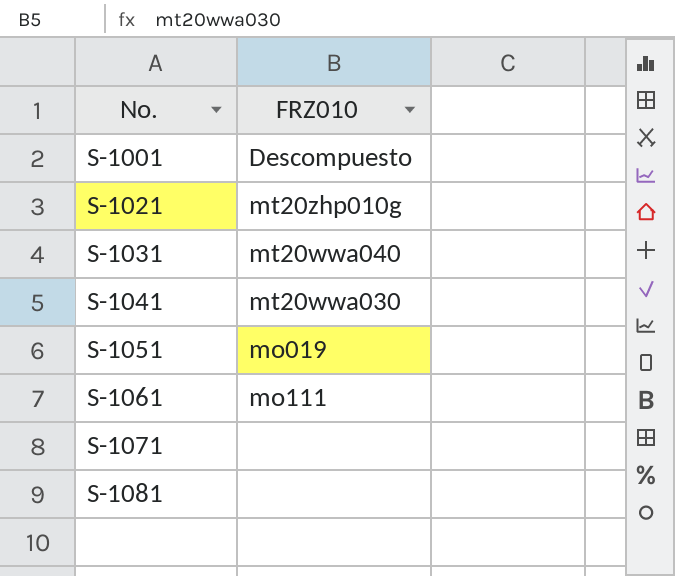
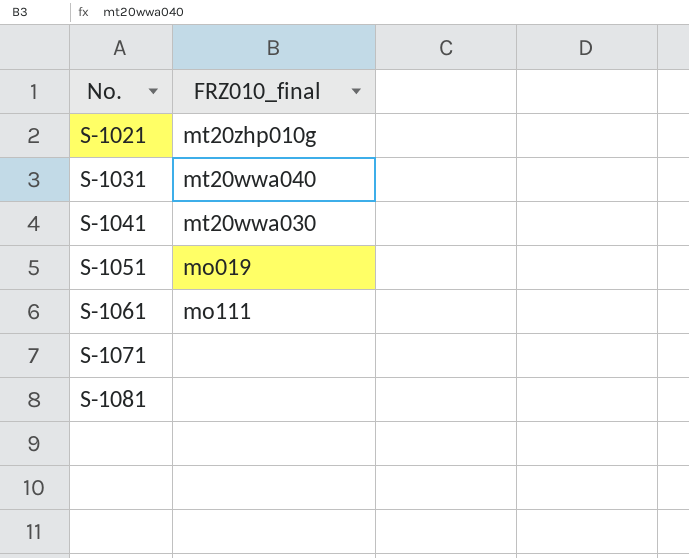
column name: FRZ010 -> FRZ010_final
row S-1001: Descompuesto -> none

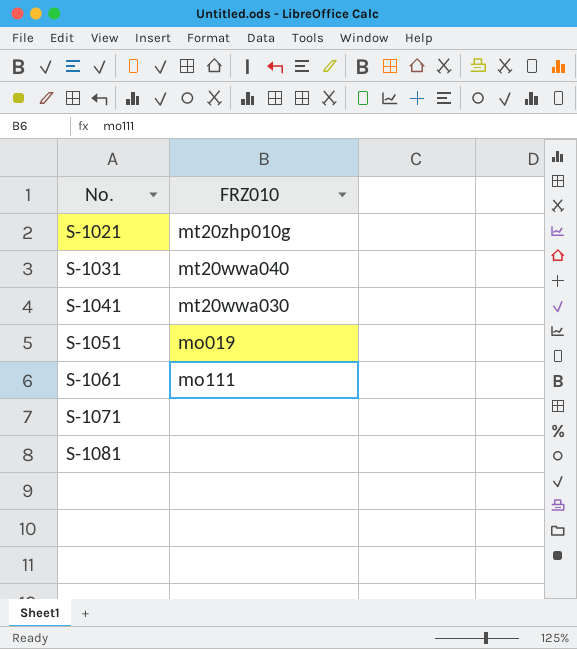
column name: FRZ010_final -> FRZ010

